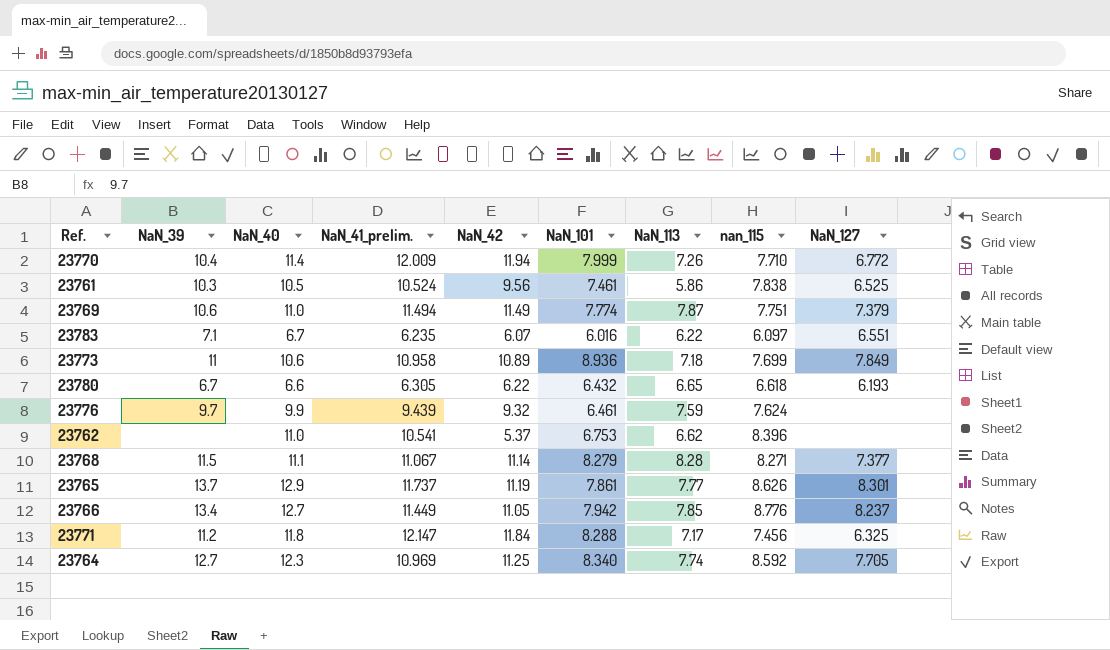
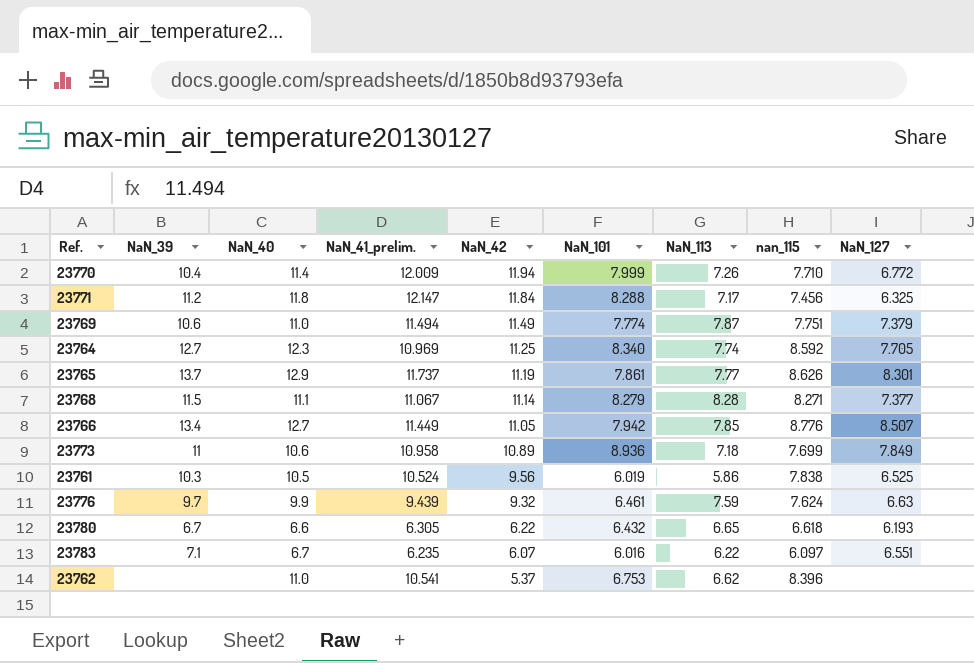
row order: none -> NaN_42 descending
23766 | NaN_127: 8.237 -> 8.507
23761 | NaN_101: 7.461 -> 6.019
23776 | NaN_127: none -> 6.63

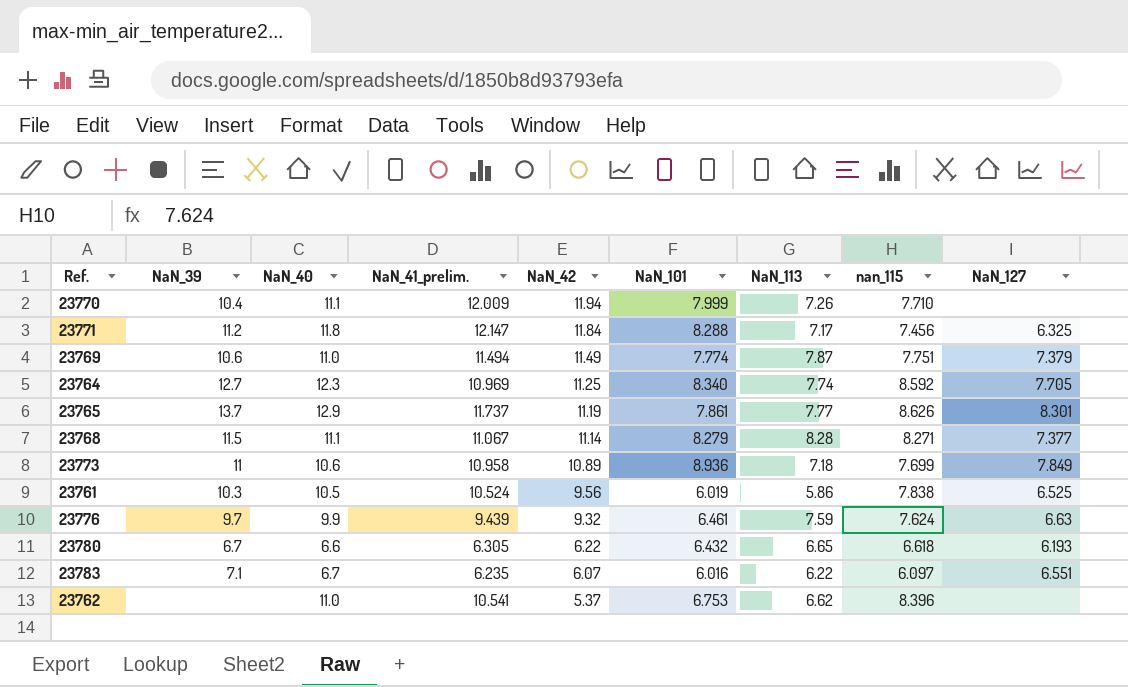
row 23766: 13.4 | 12.7 | 11.449 | 11.05 | 7.942 | 7.85 | 8.776 | 8.507 -> none
23770 | NaN_40: 11.4 -> 11.1
23770 | NaN_127: 6.772 -> none

